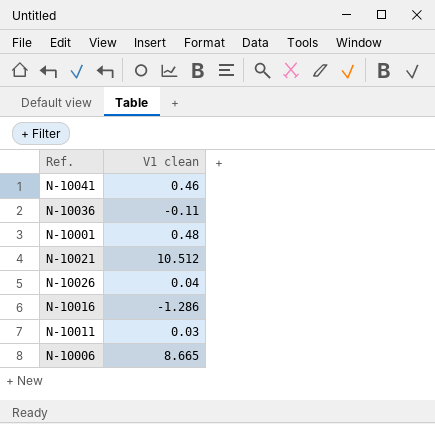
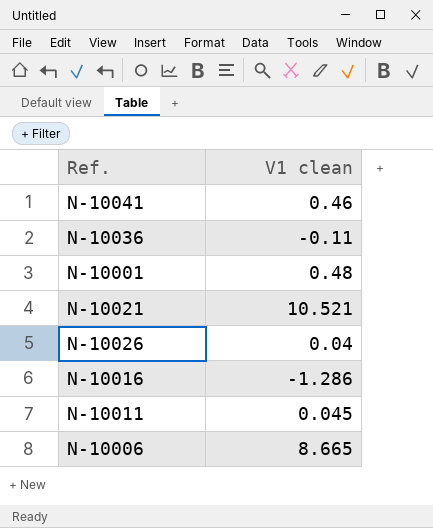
N-10021 | V1 clean: 10.512 -> 10.521
N-10011 | V1 clean: 0.03 -> 0.045

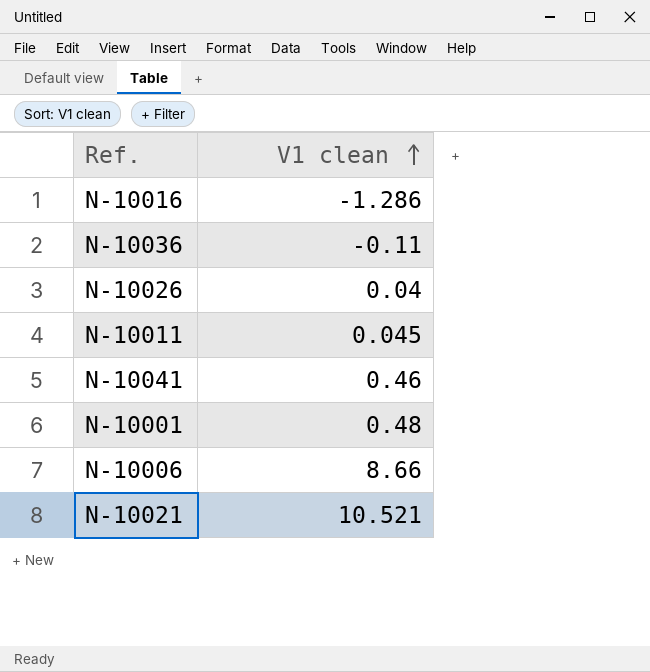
row order: none -> V1 clean ascending
N-10006 | V1 clean: 8.665 -> 8.66

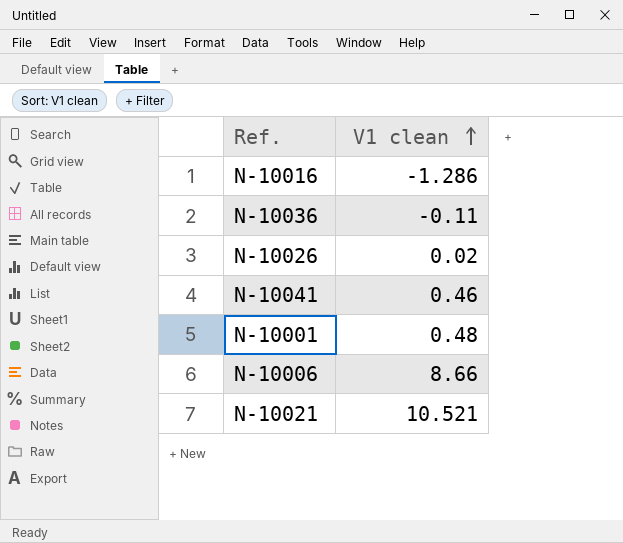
row N-10011: 0.045 -> none
N-10026 | V1 clean: 0.04 -> 0.02

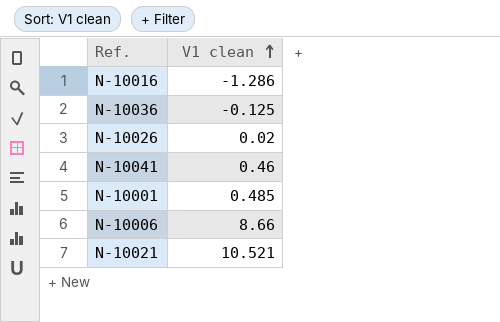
N-10036 | V1 clean: -0.11 -> -0.125
N-10001 | V1 clean: 0.48 -> 0.485

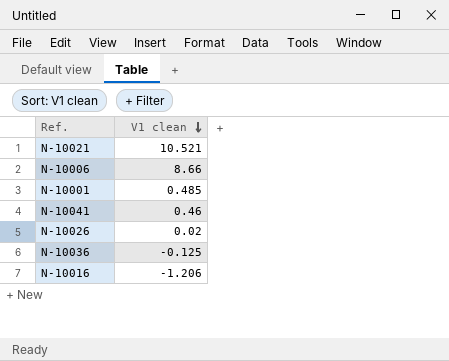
row order: V1 clean ascending -> V1 clean descending
N-10016 | V1 clean: -1.286 -> -1.206

